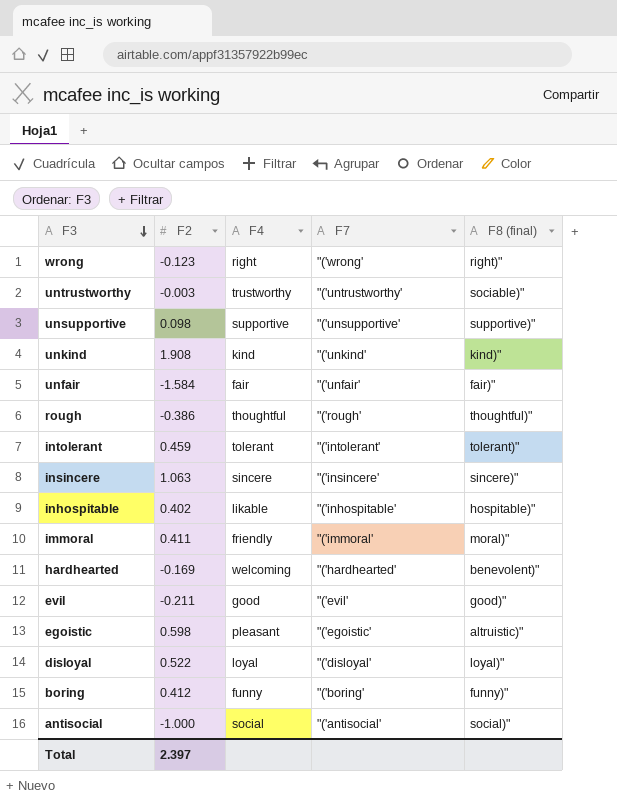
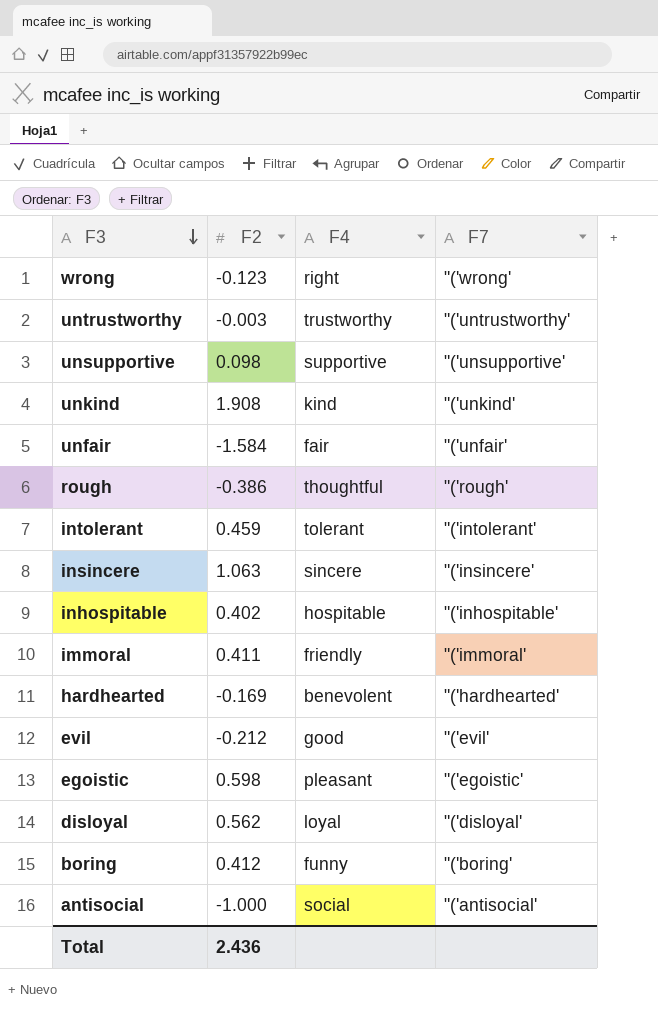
column F8 (final) | position: 5 -> none
inhospitable | F4: likable -> hospitable
hardhearted | F4: welcoming -> benevolent
evil | F2: -0.211 -> -0.212
disloyal | F2: 0.522 -> 0.562
Total | F2: 2.397 -> 2.436

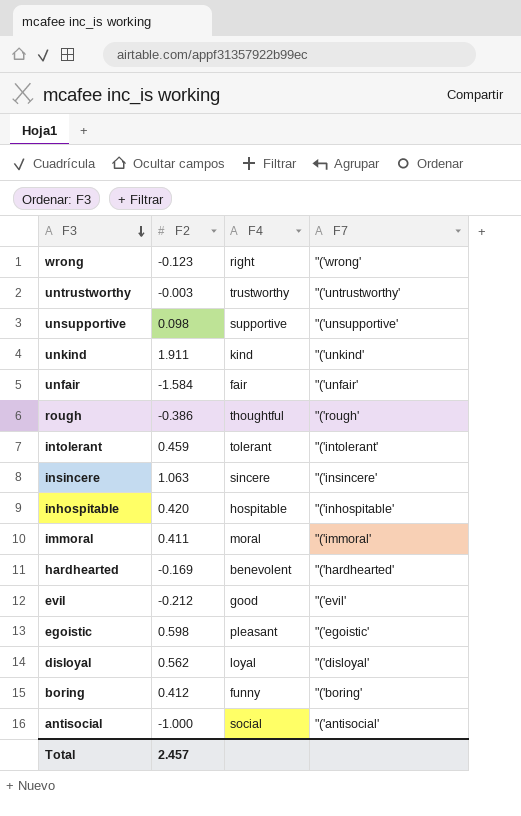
unkind | F2: 1.908 -> 1.911
inhospitable | F2: 0.402 -> 0.420
immoral | F4: friendly -> moral
Total | F2: 2.436 -> 2.457

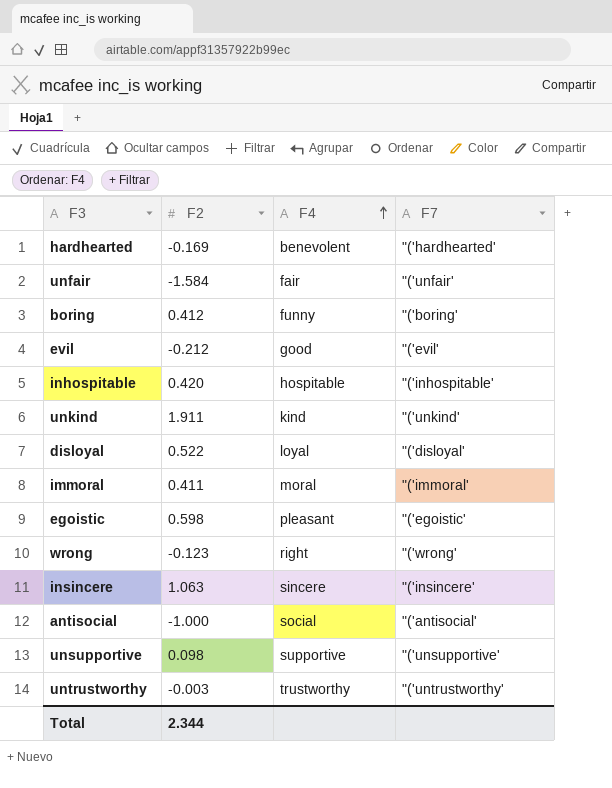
row order: F3 descending -> F4 ascending
row rough: -0.386 | thoughtful | "('rough' -> none
row intolerant: 0.459 | tolerant | "('intolerant' -> none
disloyal | F2: 0.562 -> 0.522
Total | F2: 2.457 -> 2.344

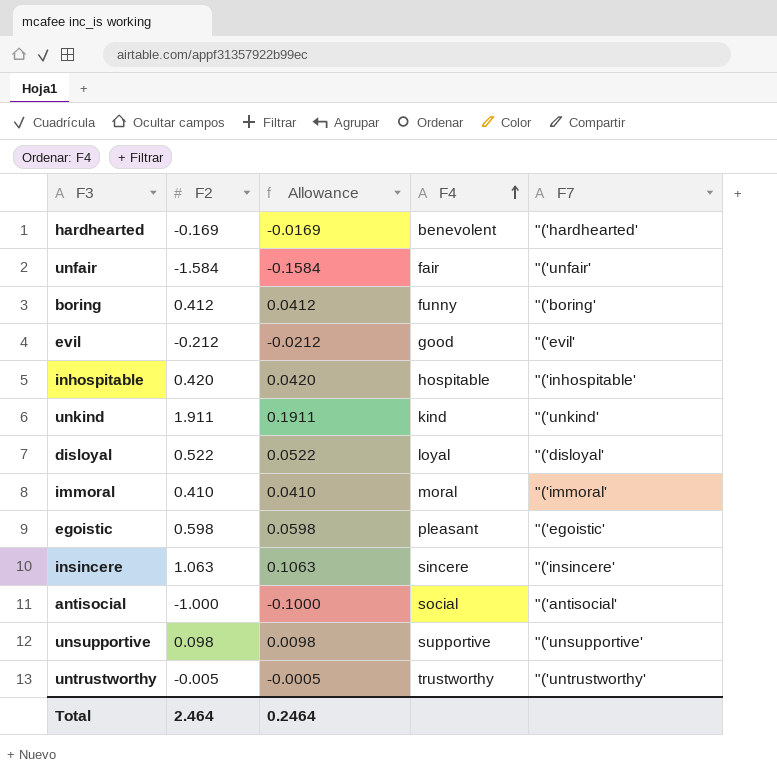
column Allowance | formula: none -> [F2] * 0.1
row wrong: -0.123 | right | "('wrong' -> none
immoral | F2: 0.411 -> 0.410
untrustworthy | F2: -0.003 -> -0.005
Total | F2: 2.344 -> 2.464

